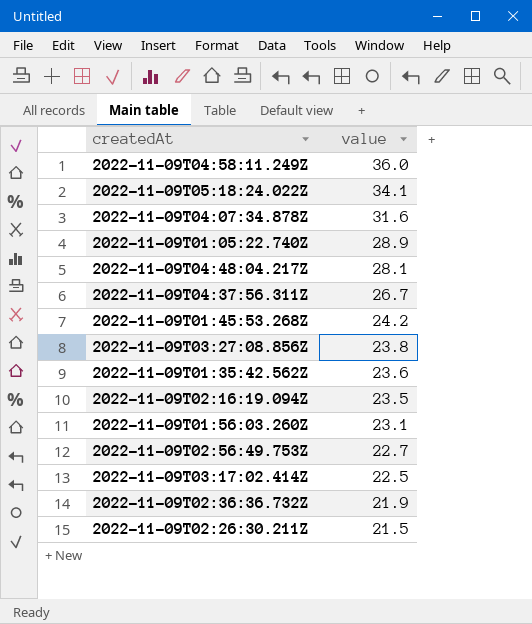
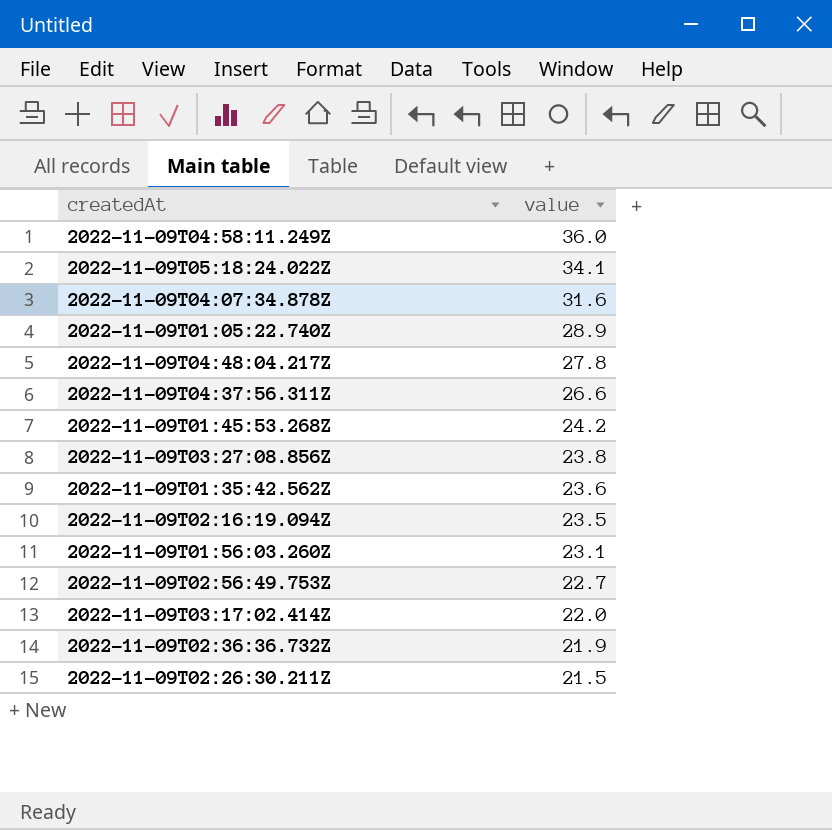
2022-11-09T04:48:04.217Z | value: 28.1 -> 27.8
2022-11-09T04:37:56.311Z | value: 26.7 -> 26.6
2022-11-09T03:17:02.414Z | value: 22.5 -> 22.0

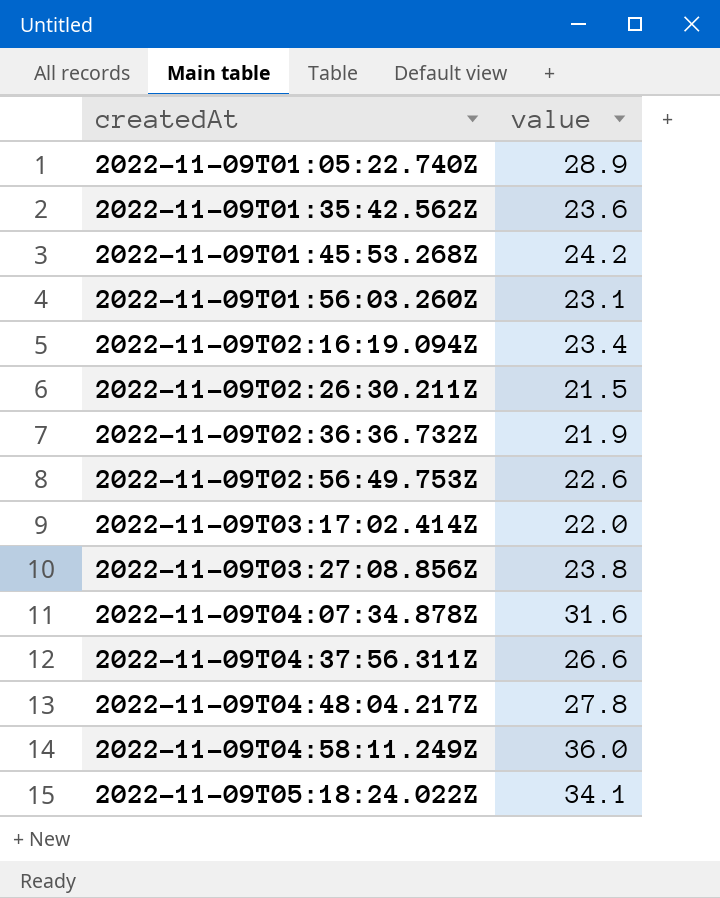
row order: value descending -> createdAt ascending
2022-11-09T02:16:19.094Z | value: 23.5 -> 23.4
2022-11-09T02:56:49.753Z | value: 22.7 -> 22.6

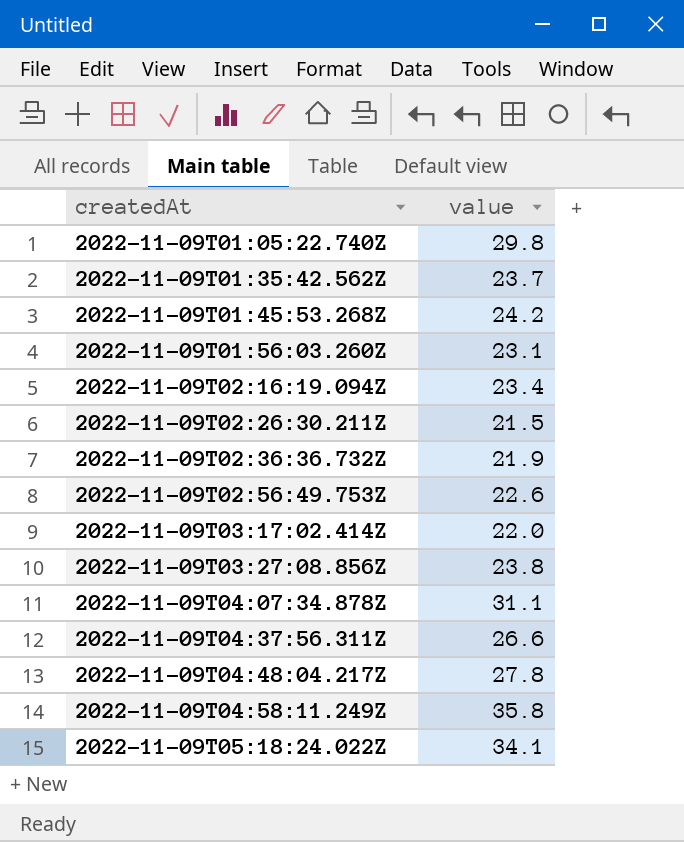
2022-11-09T01:05:22.740Z | value: 28.9 -> 29.8
2022-11-09T01:35:42.562Z | value: 23.6 -> 23.7
2022-11-09T04:07:34.878Z | value: 31.6 -> 31.1
2022-11-09T04:58:11.249Z | value: 36.0 -> 35.8

